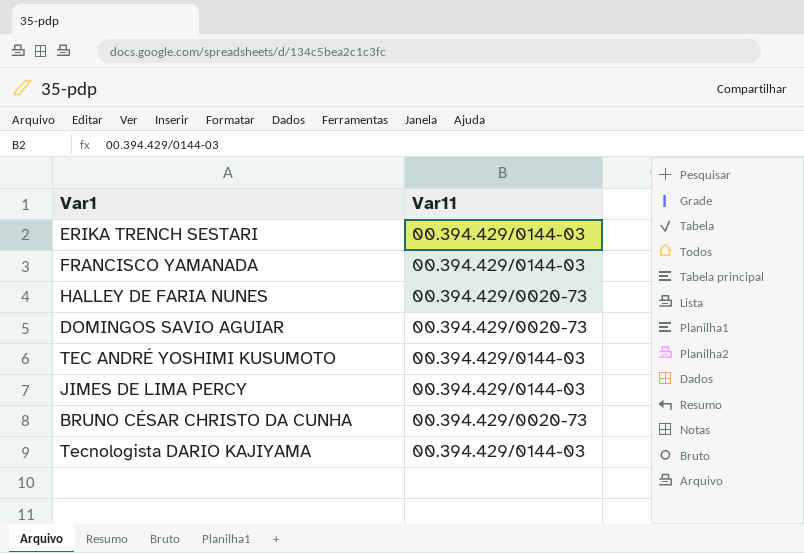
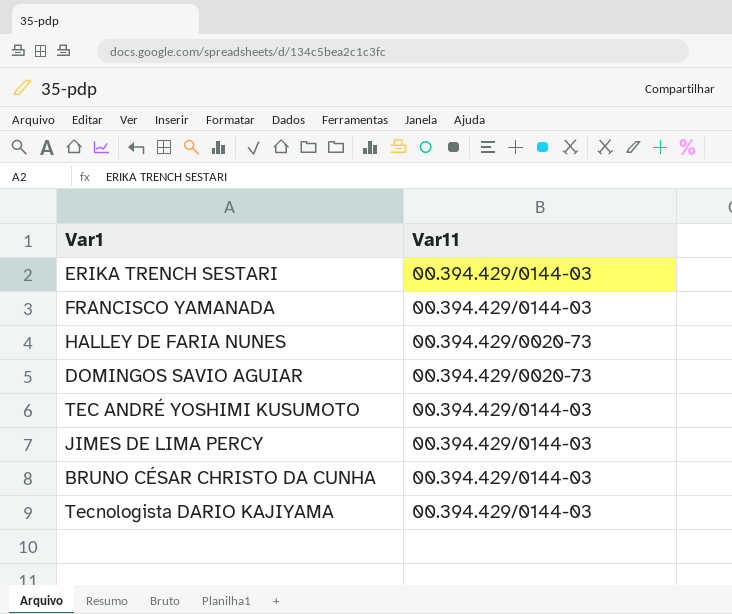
BRUNO CÉSAR CHRISTO DA CUNHA | Var11: 00.394.429/0020-73 -> 00.394.429/0144-03

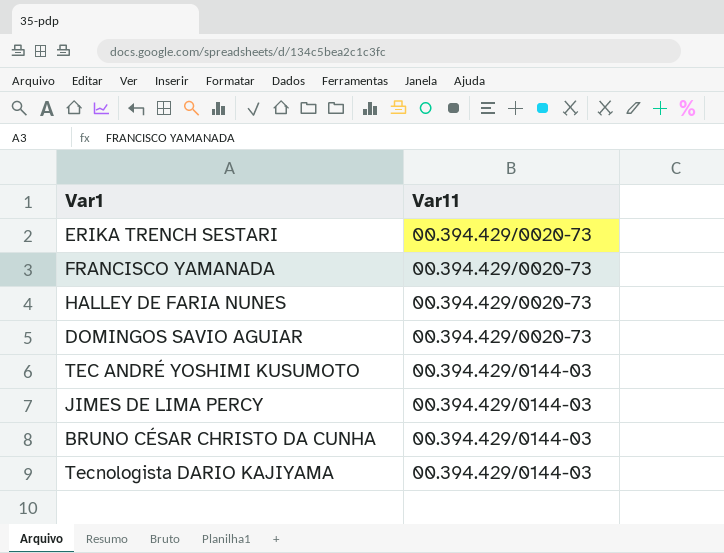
ERIKA TRENCH SESTARI | Var11: 00.394.429/0144-03 -> 00.394.429/0020-73
FRANCISCO YAMANADA | Var11: 00.394.429/0144-03 -> 00.394.429/0020-73

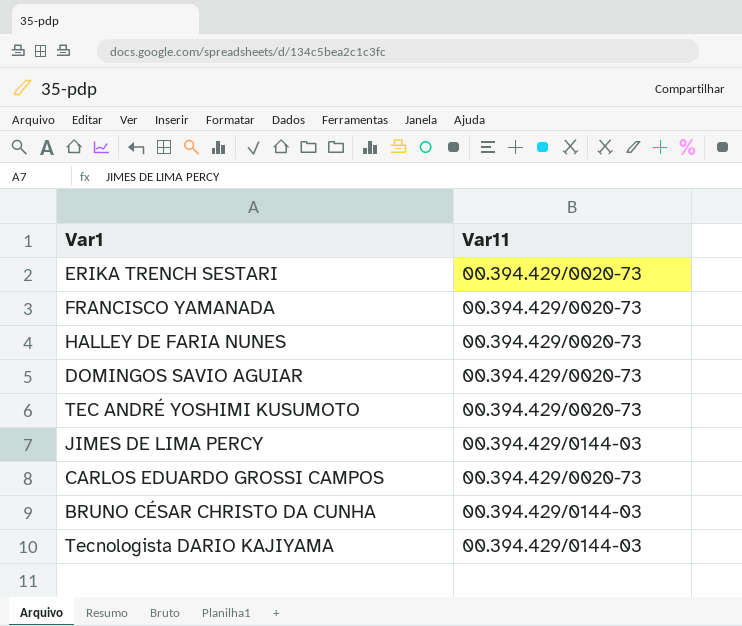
TEC ANDRÉ YOSHIMI KUSUMOTO | Var11: 00.394.429/0144-03 -> 00.394.429/0020-73
row CARLOS EDUARDO GROSSI CAMPOS: none -> 00.394.429/0020-73

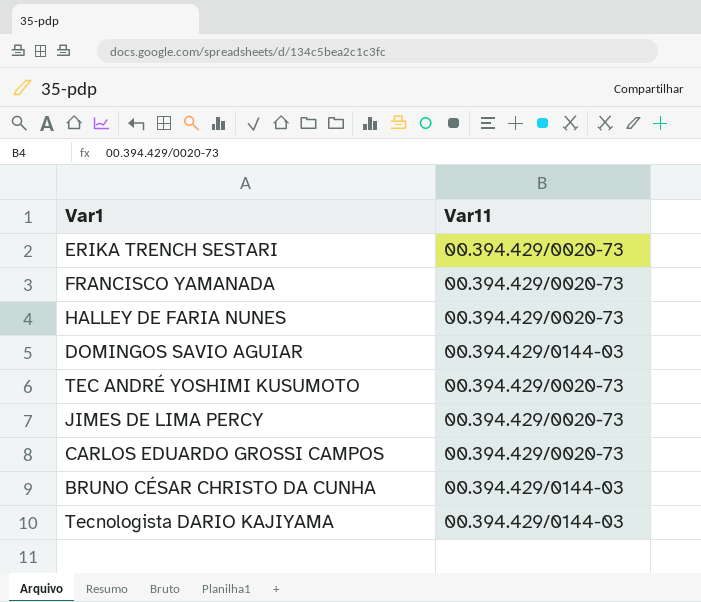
DOMINGOS SAVIO AGUIAR | Var11: 00.394.429/0020-73 -> 00.394.429/0144-03
JIMES DE LIMA PERCY | Var11: 00.394.429/0144-03 -> 00.394.429/0020-73

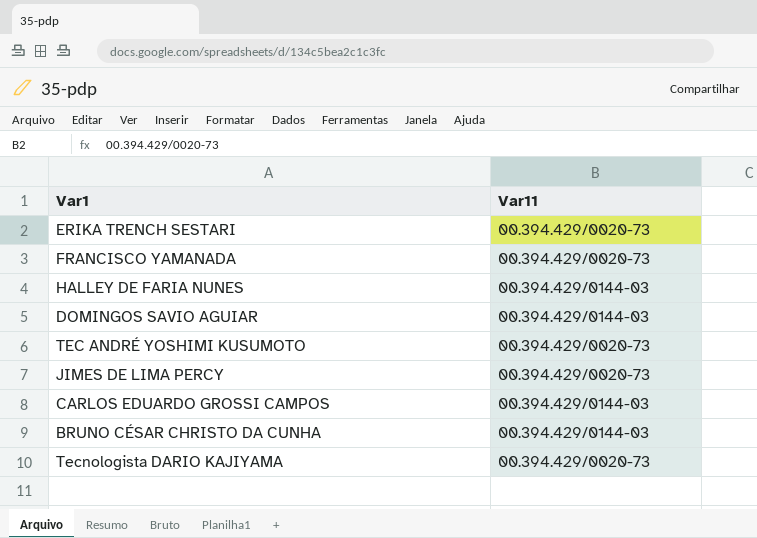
HALLEY DE FARIA NUNES | Var11: 00.394.429/0020-73 -> 00.394.429/0144-03
CARLOS EDUARDO GROSSI CAMPOS | Var11: 00.394.429/0020-73 -> 00.394.429/0144-03
Tecnologista DARIO KAJIYAMA | Var11: 00.394.429/0144-03 -> 00.394.429/0020-73

